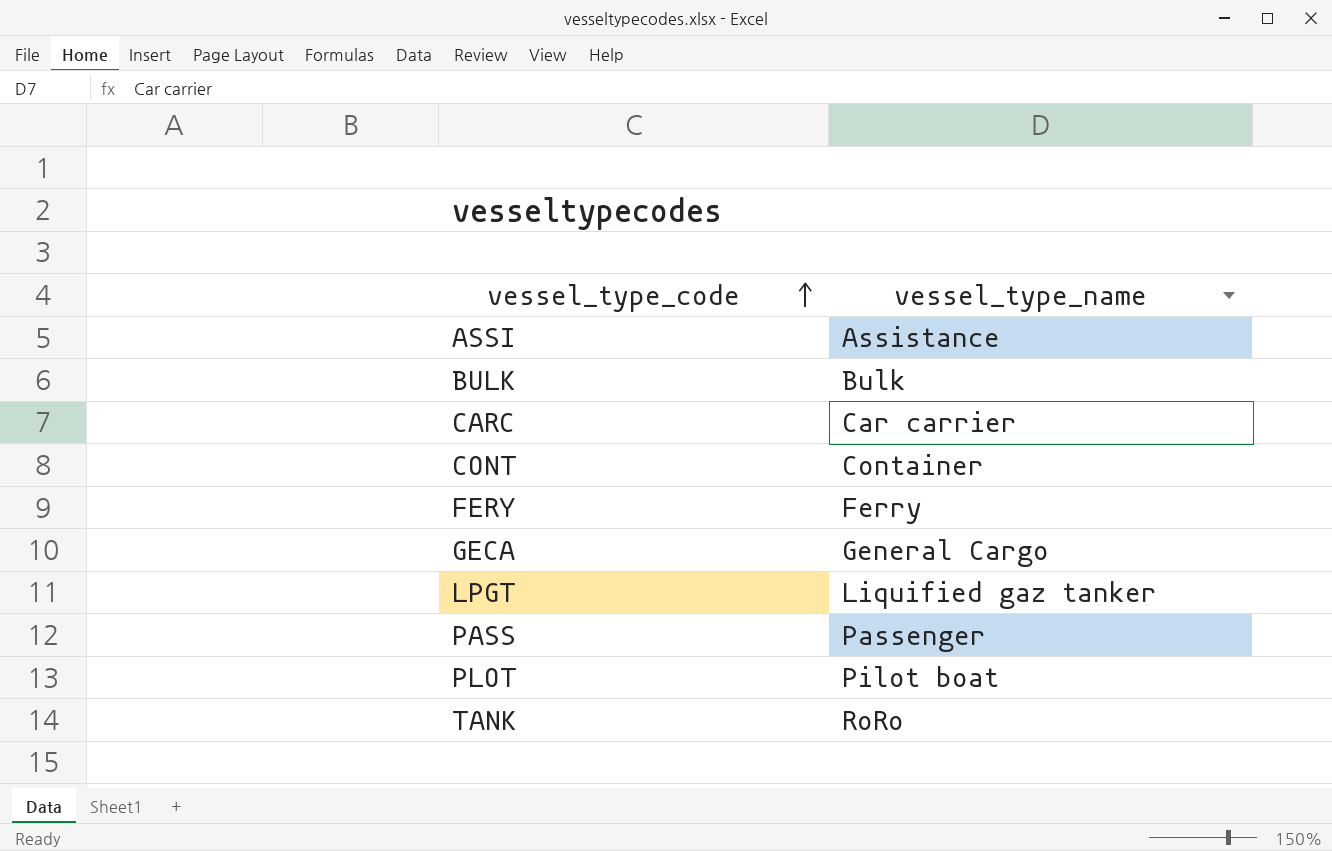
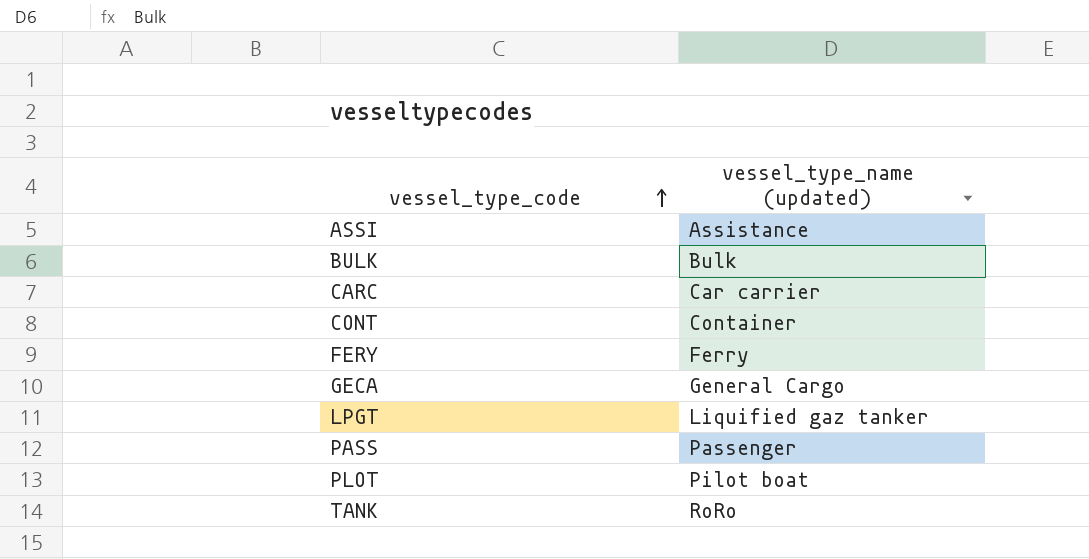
column name: vessel_type_name -> vessel_type_name (updated)

